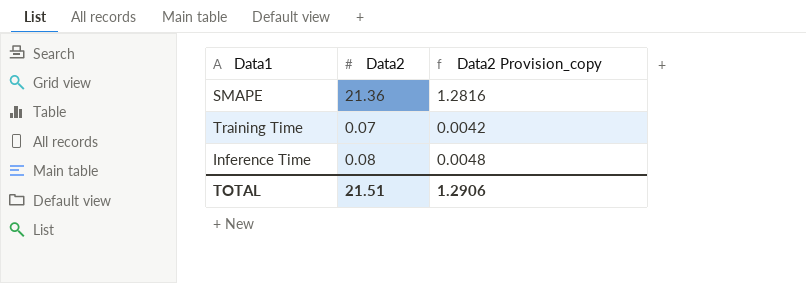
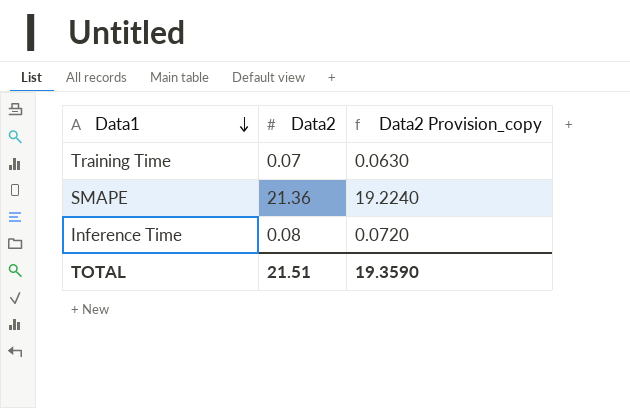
row order: none -> Data1 descending
column Data2 Provision_copy | formula: [Data2] * 0.06 -> [Data2] * 0.9
TOTAL | Data2 Provision_copy: 1.2906 -> 19.3590

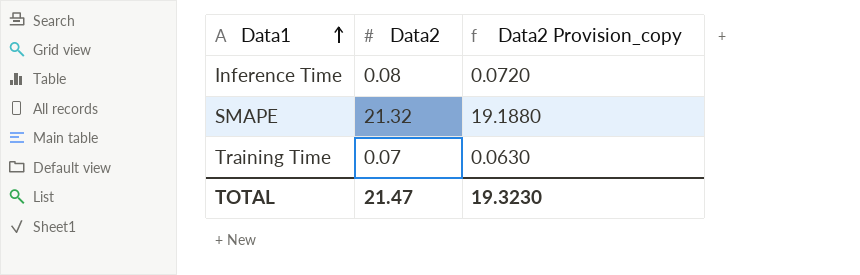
row order: Data1 descending -> Data1 ascending
SMAPE | Data2: 21.36 -> 21.32
SMAPE | Data2 Provision_copy: 19.2240 -> 19.1880
TOTAL | Data2: 21.51 -> 21.47
TOTAL | Data2 Provision_copy: 19.3590 -> 19.3230

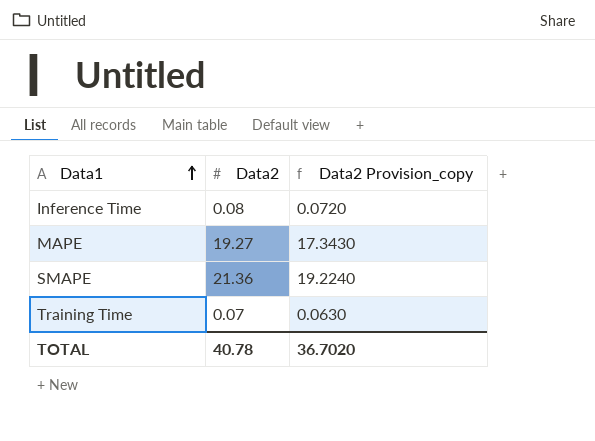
row MAPE: none -> 19.27 | 17.3430
SMAPE | Data2: 21.32 -> 21.36
SMAPE | Data2 Provision_copy: 19.1880 -> 19.2240
TOTAL | Data2: 21.47 -> 40.78
TOTAL | Data2 Provision_copy: 19.3230 -> 36.7020

